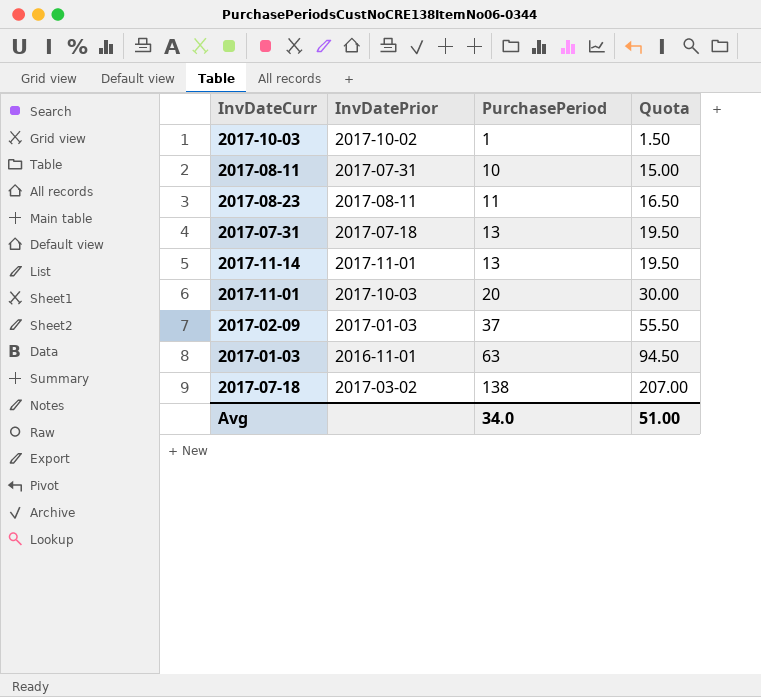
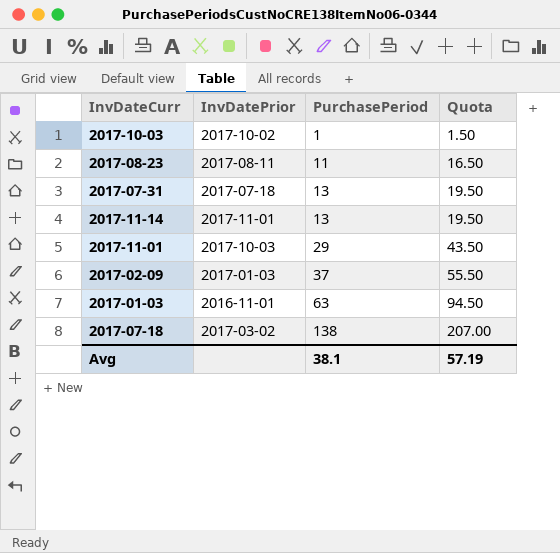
row 2017-08-11: 2017-07-31 | 10 | 15.00 -> none
2017-11-01 | PurchasePeriod: 20 -> 29
2017-11-01 | Quota: 30.00 -> 43.50
Avg | PurchasePeriod: 34.0 -> 38.1
Avg | Quota: 51.00 -> 57.19

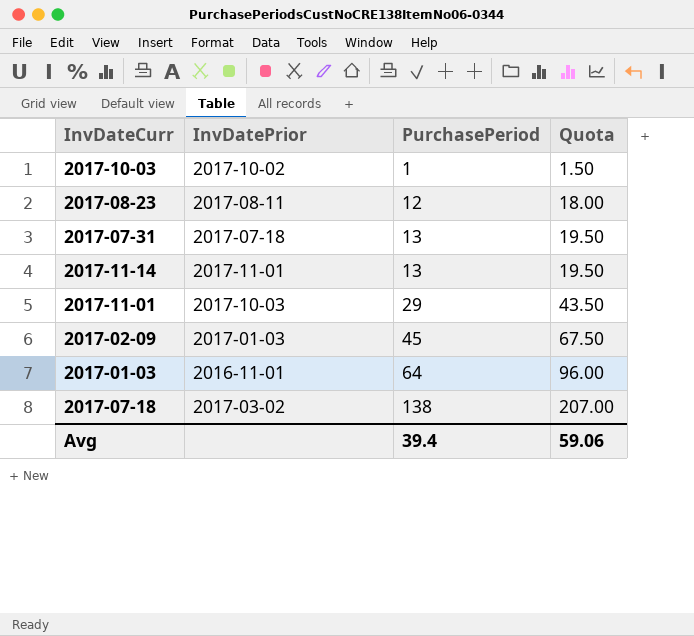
2017-08-23 | PurchasePeriod: 11 -> 12
2017-08-23 | Quota: 16.50 -> 18.00
2017-02-09 | PurchasePeriod: 37 -> 45
2017-02-09 | Quota: 55.50 -> 67.50
2017-01-03 | PurchasePeriod: 63 -> 64
2017-01-03 | Quota: 94.50 -> 96.00
Avg | PurchasePeriod: 38.1 -> 39.4
Avg | Quota: 57.19 -> 59.06

